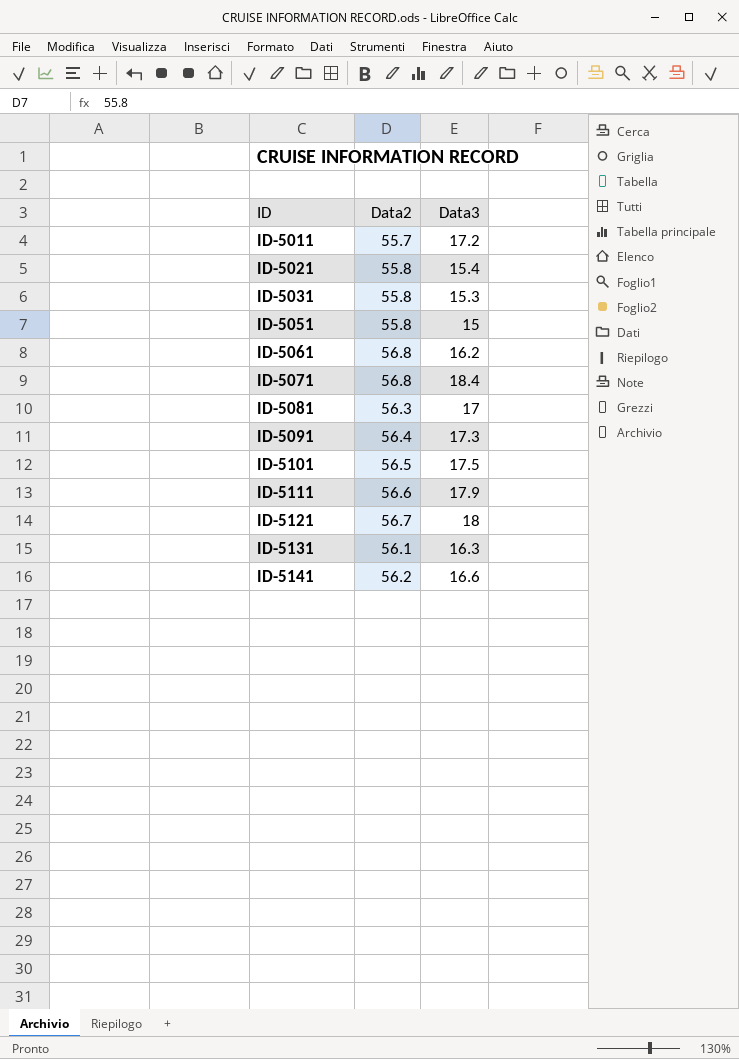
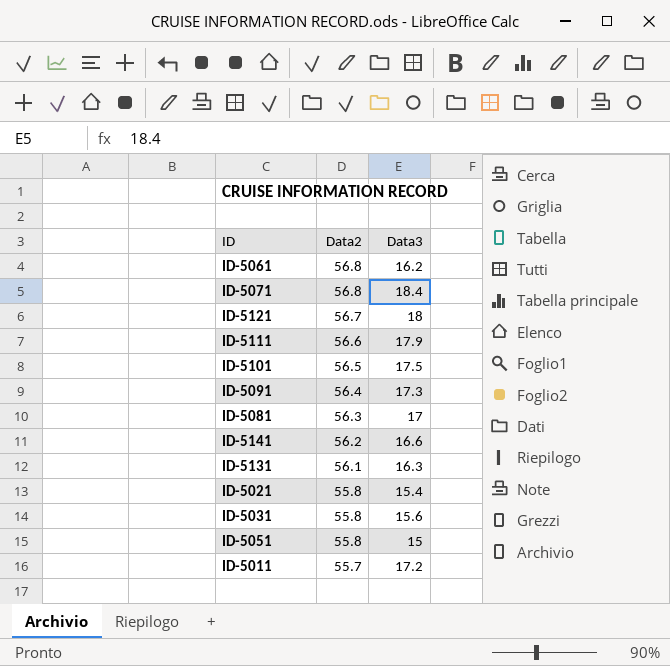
row order: ID ascending -> Data2 descending
ID-5031 | Data3: 15.3 -> 15.6

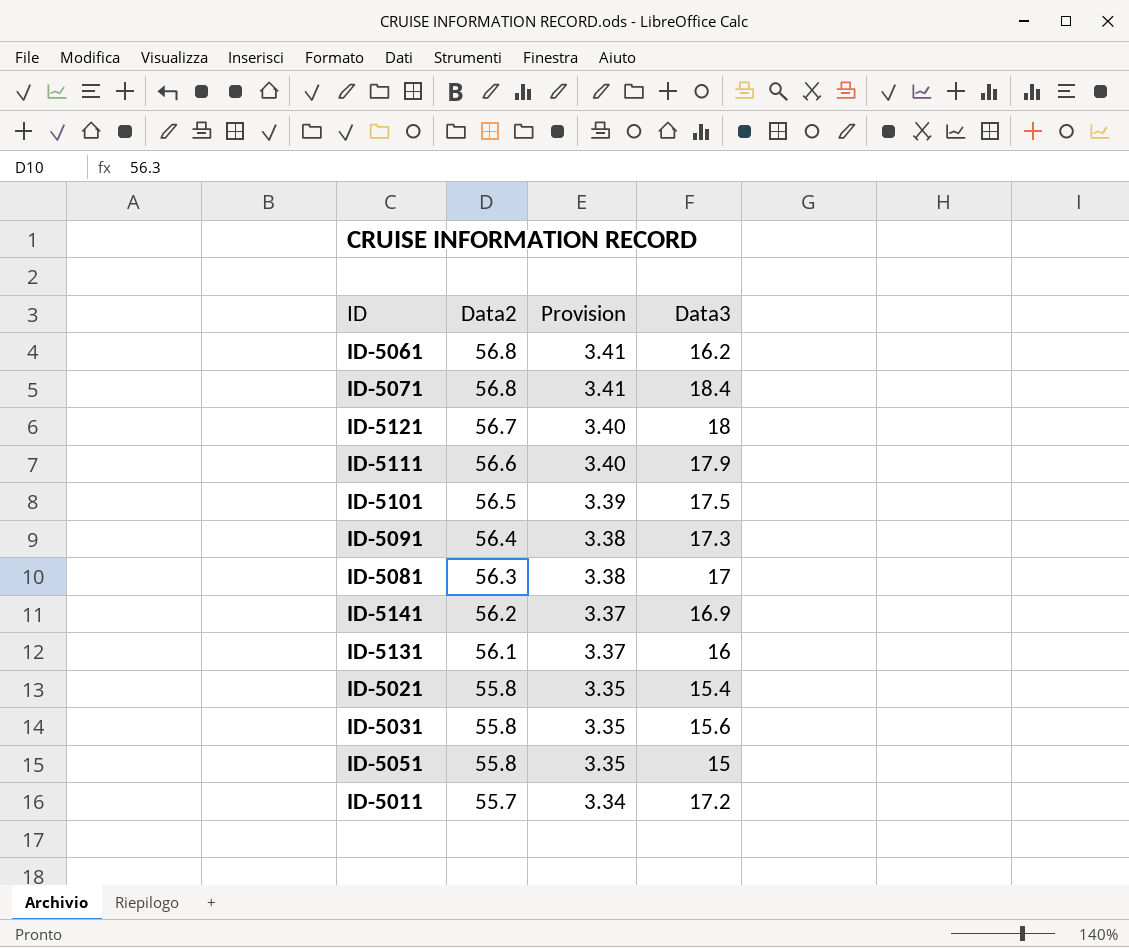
column Provision | formula: none -> [Data2] * 0.06
ID-5141 | Data3: 16.6 -> 16.9
ID-5131 | Data3: 16.3 -> 16

